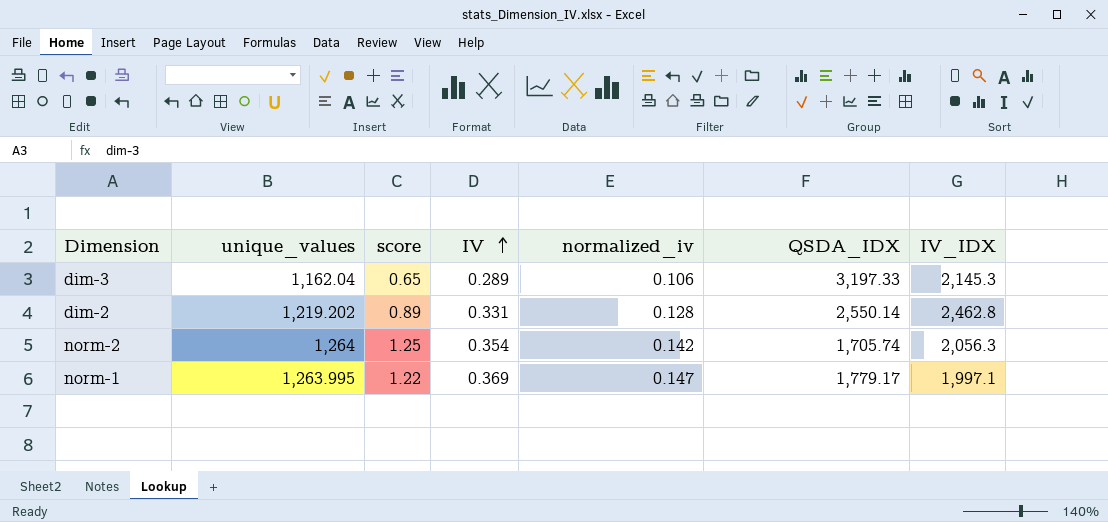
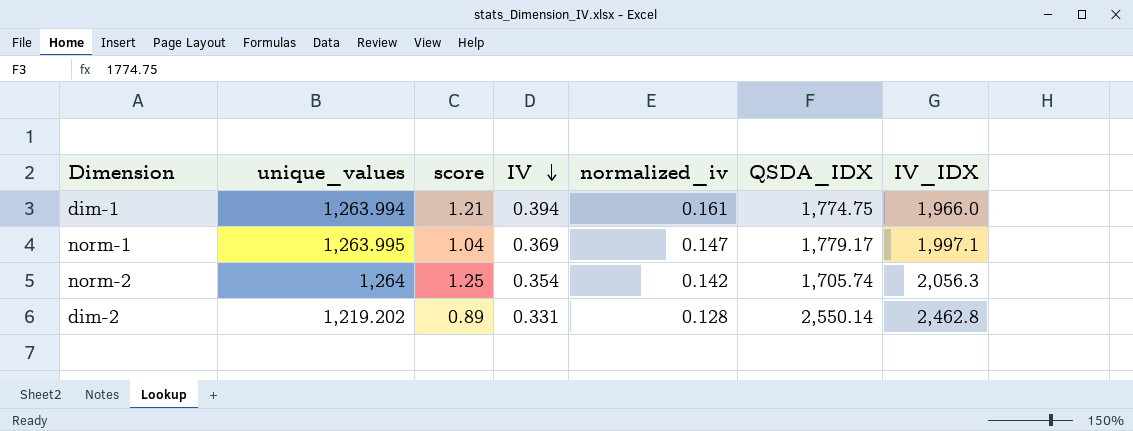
row order: IV ascending -> IV descending
row dim-3: 1,162.04 | 0.65 | 0.289 | 0.106 | 3,197.33 | 2,145.3 -> none
row dim-1: none -> 1,263.994 | 1.21 | 0.394 | 0.161 | 1,774.75 | 1,966.0
norm-1 | score: 1.22 -> 1.04

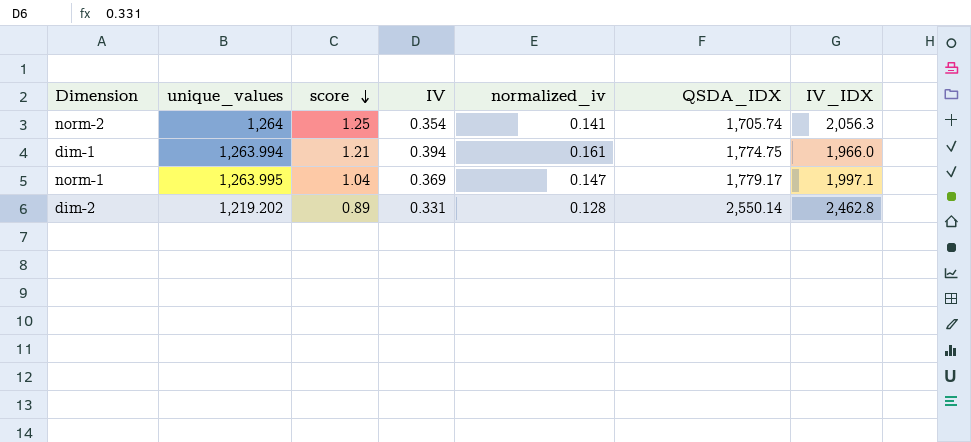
row order: IV descending -> score descending
norm-2 | normalized_iv: 0.142 -> 0.141

